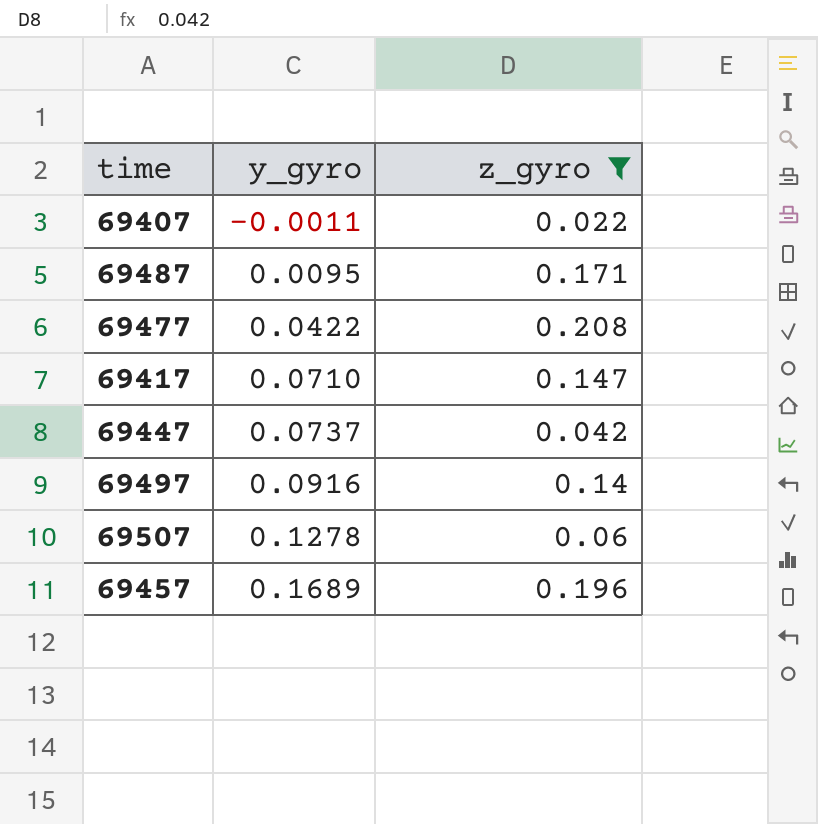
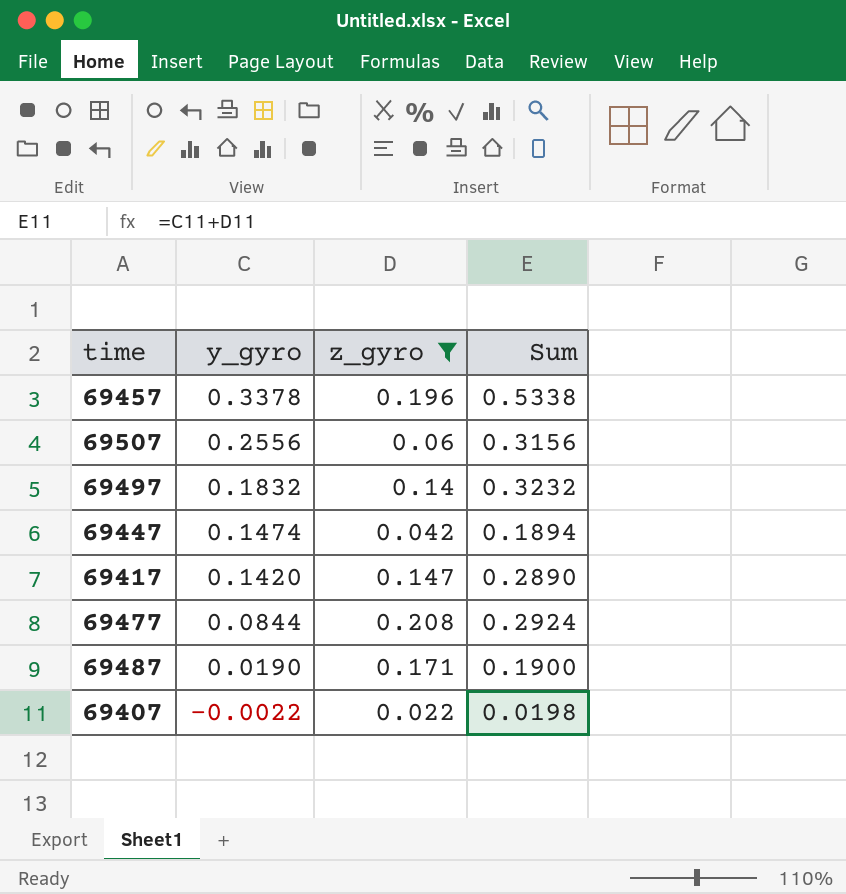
row order: y_gyro ascending -> y_gyro descending
column Sum | formula: none -> [y_gyro] + [z_gyro]
69457 | y_gyro: 0.1689 -> 0.3378
69507 | y_gyro: 0.1278 -> 0.2556
69497 | y_gyro: 0.0916 -> 0.1832
69447 | y_gyro: 0.0737 -> 0.1474
69417 | y_gyro: 0.0710 -> 0.1420
69477 | y_gyro: 0.0422 -> 0.0844
69487 | y_gyro: 0.0095 -> 0.0190
69407 | y_gyro: -0.0011 -> -0.0022

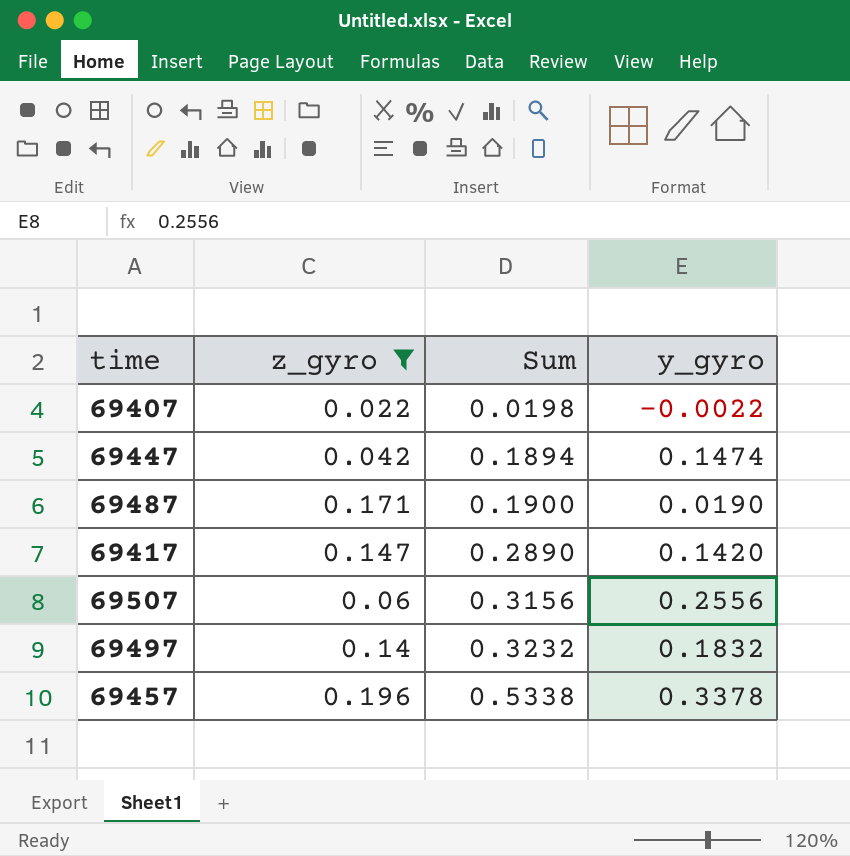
row order: y_gyro descending -> Sum ascending
column y_gyro | position: 2 -> 4
row 69477: 0.0844 | 0.208 | 0.2924 -> none

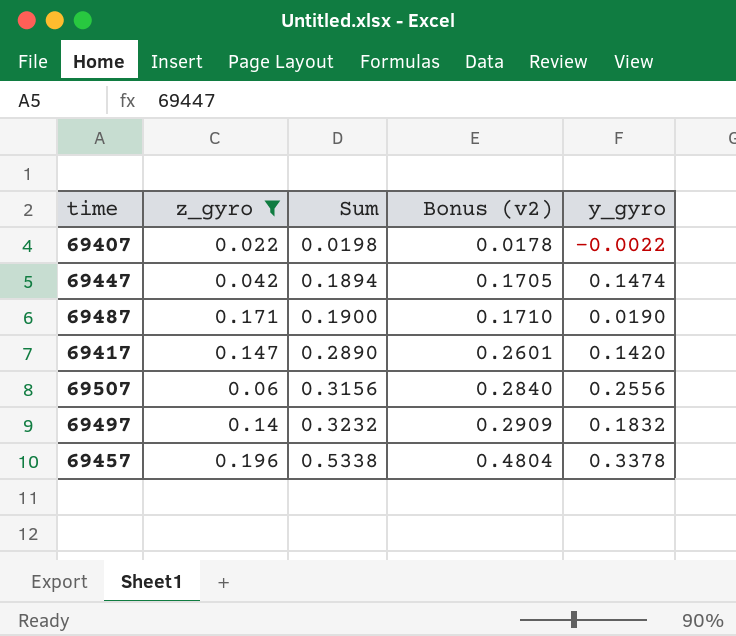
column Bonus (v2) | formula: none -> [Sum] * 0.9

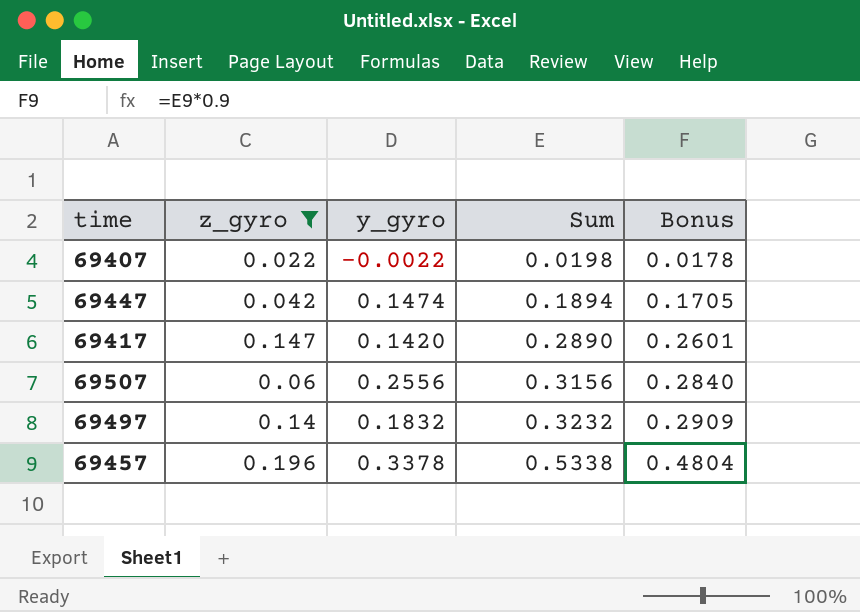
column y_gyro | position: 5 -> 3
column name: Bonus (v2) -> Bonus
row 69487: 0.171 | 0.1900 | 0.1710 | 0.0190 -> none

